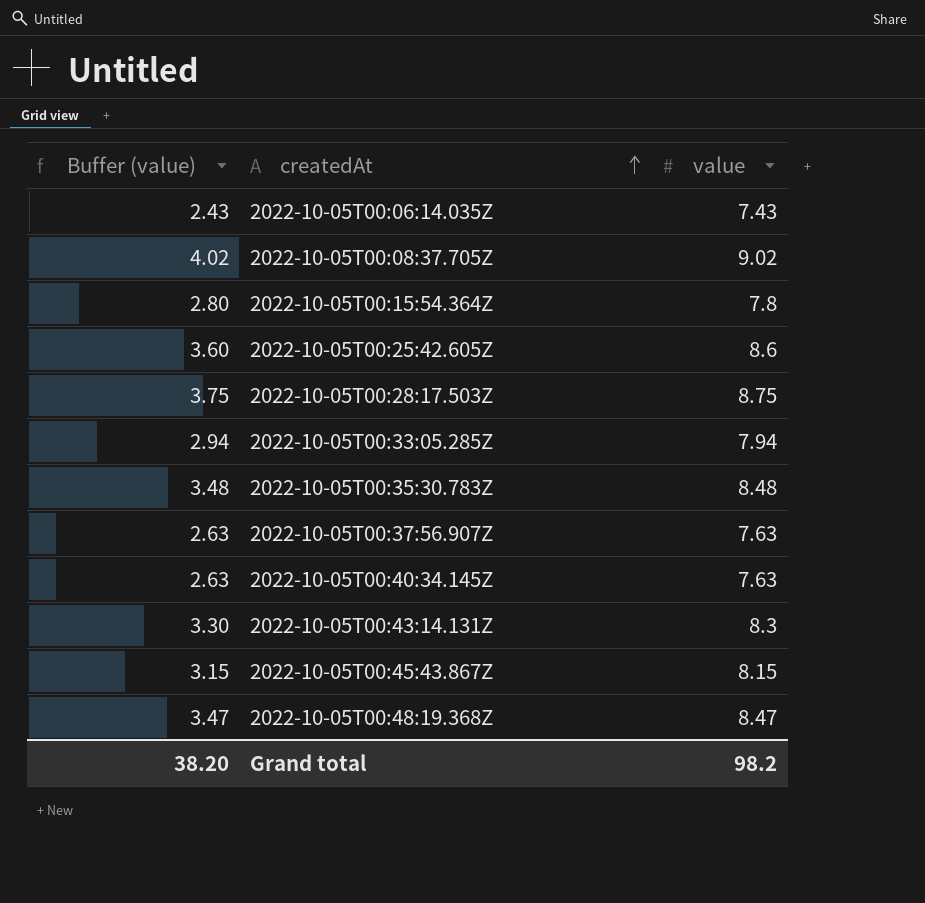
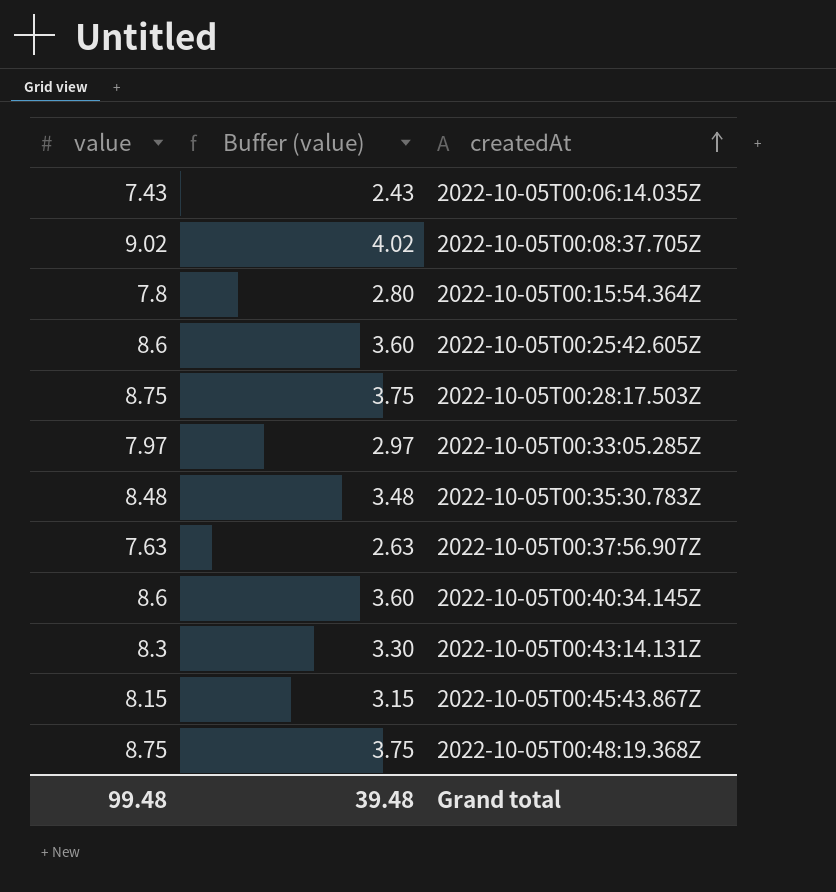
column value | position: 3 -> 1
2022-10-05T00:33:05.285Z | value: 7.94 -> 7.97
2022-10-05T00:33:05.285Z | Buffer (value): 2.94 -> 2.97
2022-10-05T00:40:34.145Z | value: 7.63 -> 8.6
2022-10-05T00:40:34.145Z | Buffer (value): 2.63 -> 3.60
2022-10-05T00:48:19.368Z | value: 8.47 -> 8.75
2022-10-05T00:48:19.368Z | Buffer (value): 3.47 -> 3.75
Grand total | value: 98.2 -> 99.48
Grand total | Buffer (value): 38.20 -> 39.48

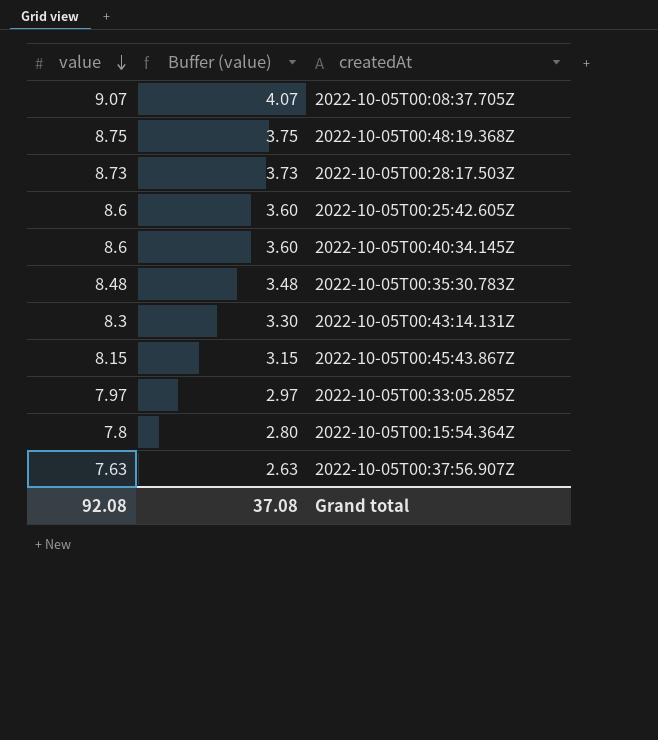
row order: createdAt ascending -> value descending
row 2022-10-05T00:06:14.035Z: 7.43 | 2.43 -> none
2022-10-05T00:08:37.705Z | value: 9.02 -> 9.07
2022-10-05T00:08:37.705Z | Buffer (value): 4.02 -> 4.07
2022-10-05T00:28:17.503Z | value: 8.75 -> 8.73
2022-10-05T00:28:17.503Z | Buffer (value): 3.75 -> 3.73
Grand total | value: 99.48 -> 92.08
Grand total | Buffer (value): 39.48 -> 37.08

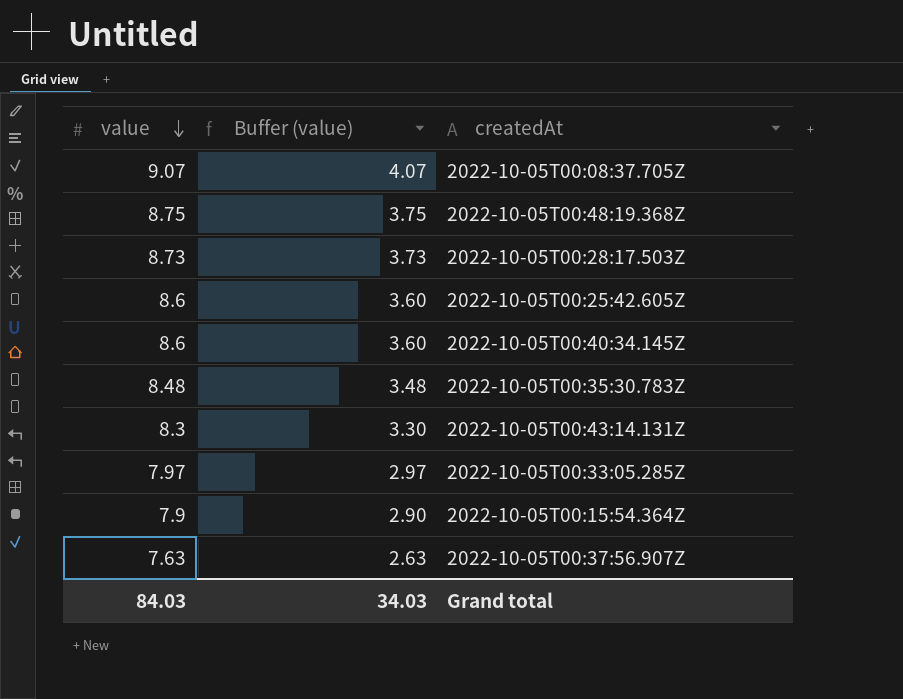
row 2022-10-05T00:45:43.867Z: 8.15 | 3.15 -> none
2022-10-05T00:15:54.364Z | value: 7.8 -> 7.9
2022-10-05T00:15:54.364Z | Buffer (value): 2.80 -> 2.90
Grand total | value: 92.08 -> 84.03
Grand total | Buffer (value): 37.08 -> 34.03

